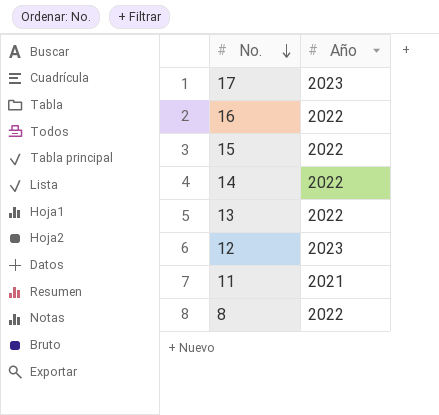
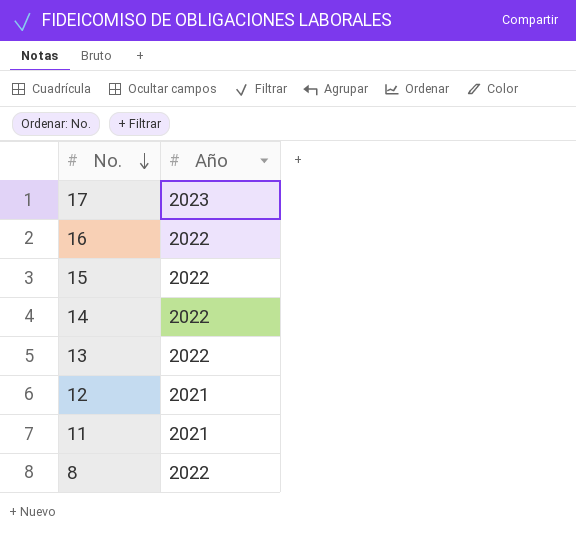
12 | Año: 2023 -> 2021

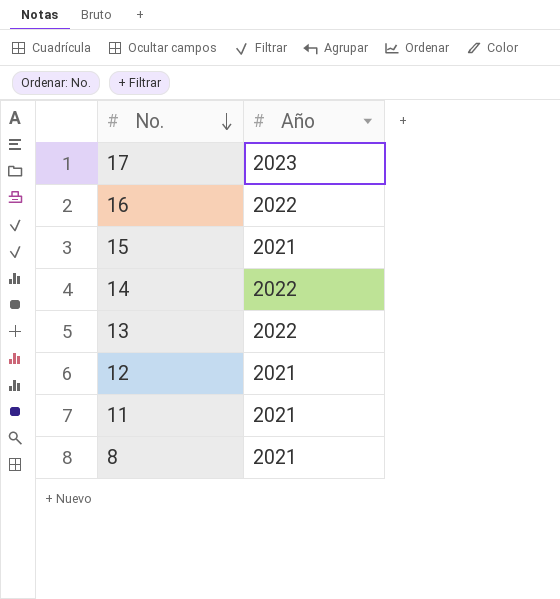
15 | Año: 2022 -> 2021
8 | Año: 2022 -> 2021

